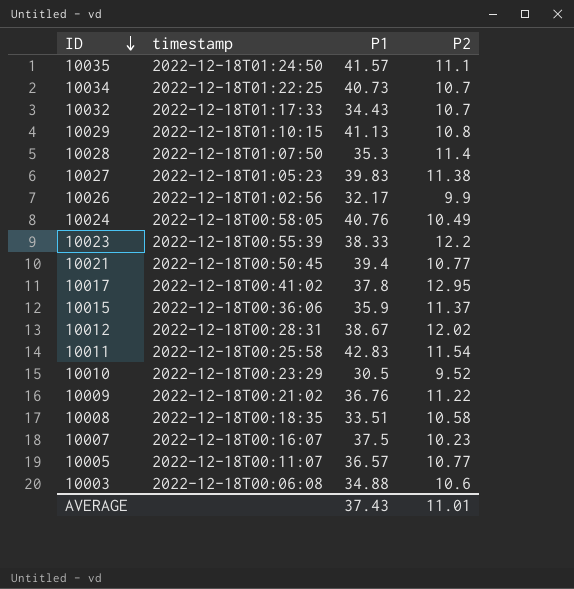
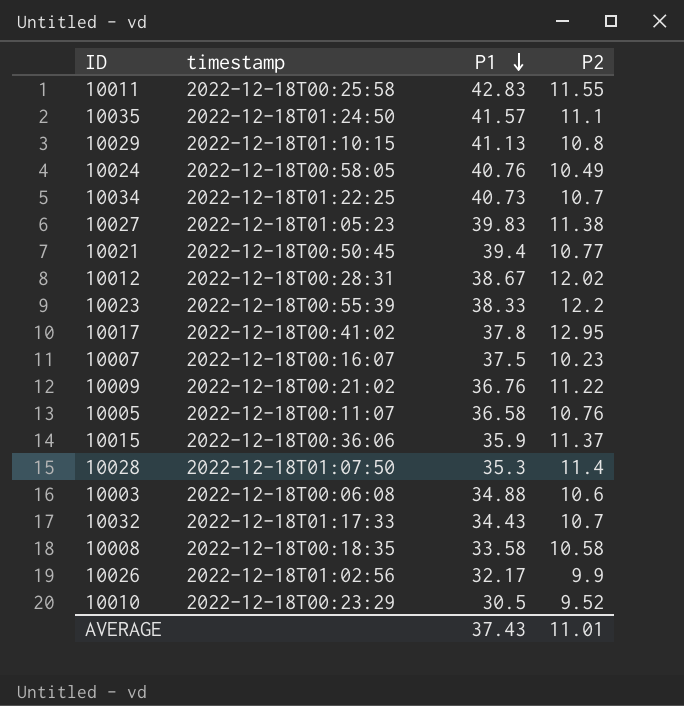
row order: ID descending -> P1 descending
10011 | P2: 11.54 -> 11.55
10005 | P1: 36.57 -> 36.58
10005 | P2: 10.77 -> 10.76
10008 | P1: 33.51 -> 33.58

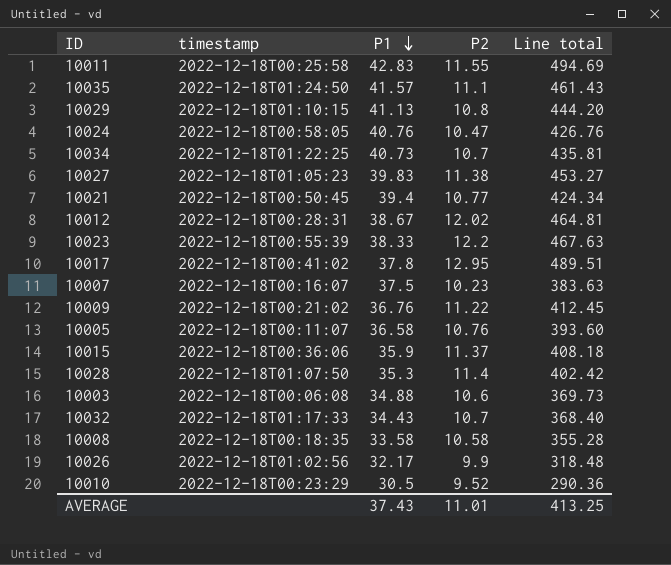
column Line total | formula: none -> [P1] * [P2]
10024 | P2: 10.49 -> 10.47

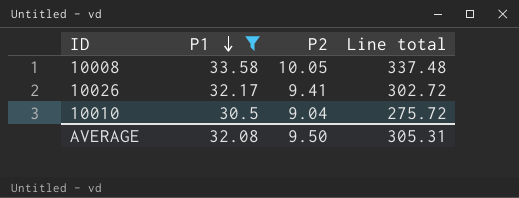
filter: none -> P1 <= 33.58
column timestamp | position: 2 -> none
10008 | P2: 10.58 -> 10.05
10008 | Line total: 355.28 -> 337.48
10026 | P2: 9.9 -> 9.41
10026 | Line total: 318.48 -> 302.72
10010 | P2: 9.52 -> 9.04
10010 | Line total: 290.36 -> 275.72
AVERAGE | P1: 37.43 -> 32.08
AVERAGE | P2: 11.01 -> 9.50
AVERAGE | Line total: 413.25 -> 305.31

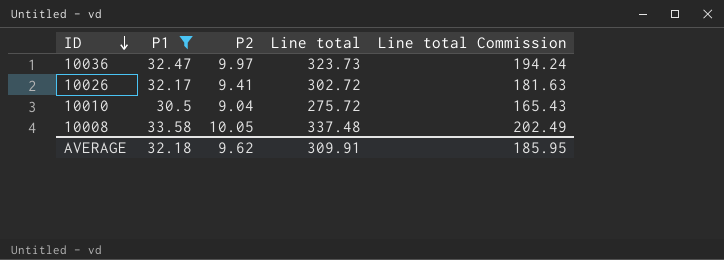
row order: P1 descending -> ID descending
column Line total Commission | formula: none -> [Line total] * 0.6
row 10036: none -> 32.47 | 9.97 | 323.73 | 194.24
AVERAGE | P1: 32.08 -> 32.18
AVERAGE | P2: 9.50 -> 9.62
AVERAGE | Line total: 305.31 -> 309.91

